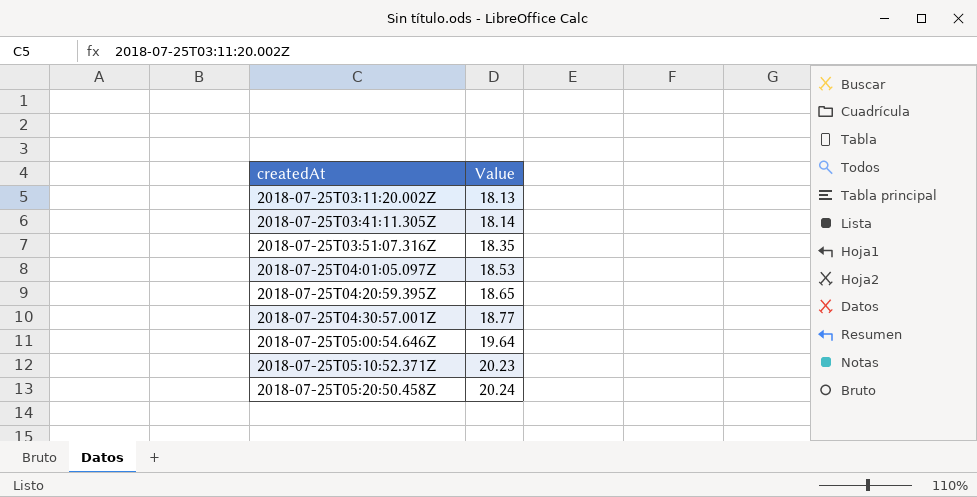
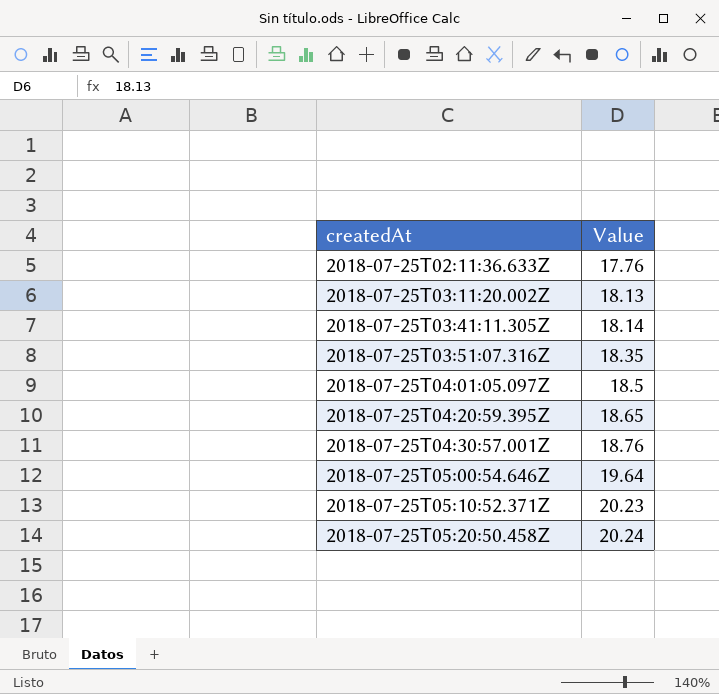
row 2018-07-25T02:11:36.633Z: none -> 17.76
2018-07-25T04:01:05.097Z | Value: 18.53 -> 18.5
2018-07-25T04:30:57.001Z | Value: 18.77 -> 18.76

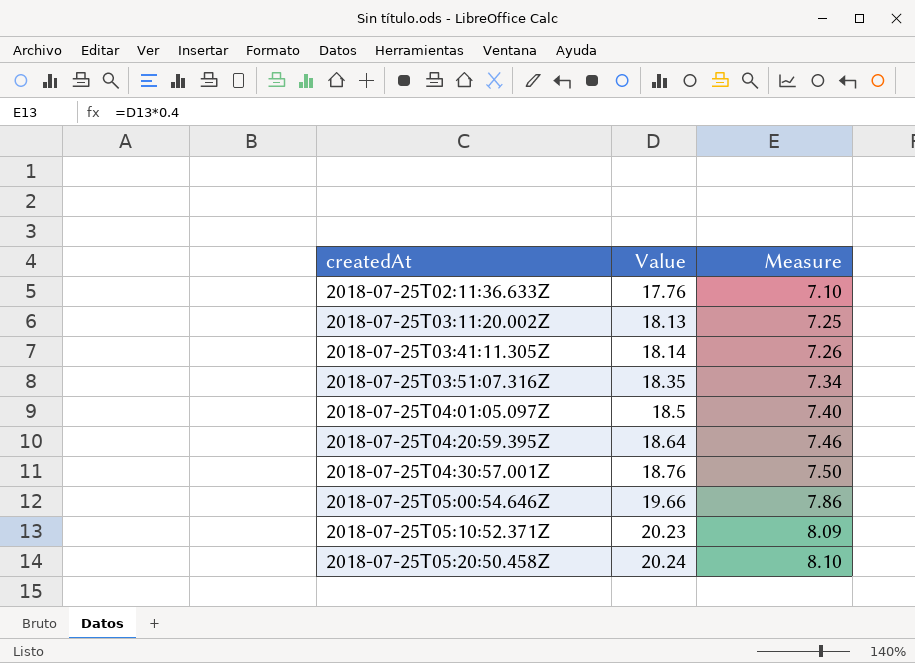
column Measure | formula: none -> [Value] * 0.4
2018-07-25T04:20:59.395Z | Value: 18.65 -> 18.64
2018-07-25T05:00:54.646Z | Value: 19.64 -> 19.66

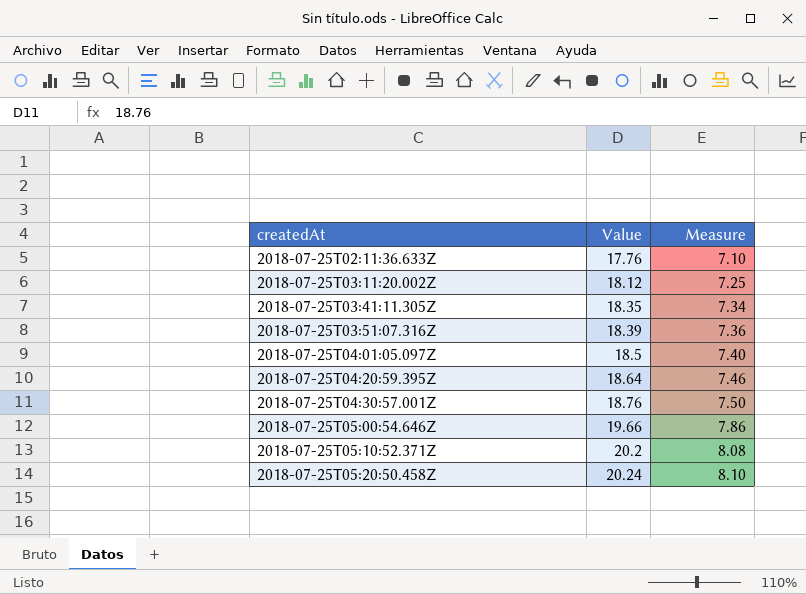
2018-07-25T03:11:20.002Z | Value: 18.13 -> 18.12
2018-07-25T03:41:11.305Z | Value: 18.14 -> 18.35
2018-07-25T03:41:11.305Z | Measure: 7.26 -> 7.34
2018-07-25T03:51:07.316Z | Value: 18.35 -> 18.39
2018-07-25T03:51:07.316Z | Measure: 7.34 -> 7.36
2018-07-25T05:10:52.371Z | Value: 20.23 -> 20.2
2018-07-25T05:10:52.371Z | Measure: 8.09 -> 8.08

